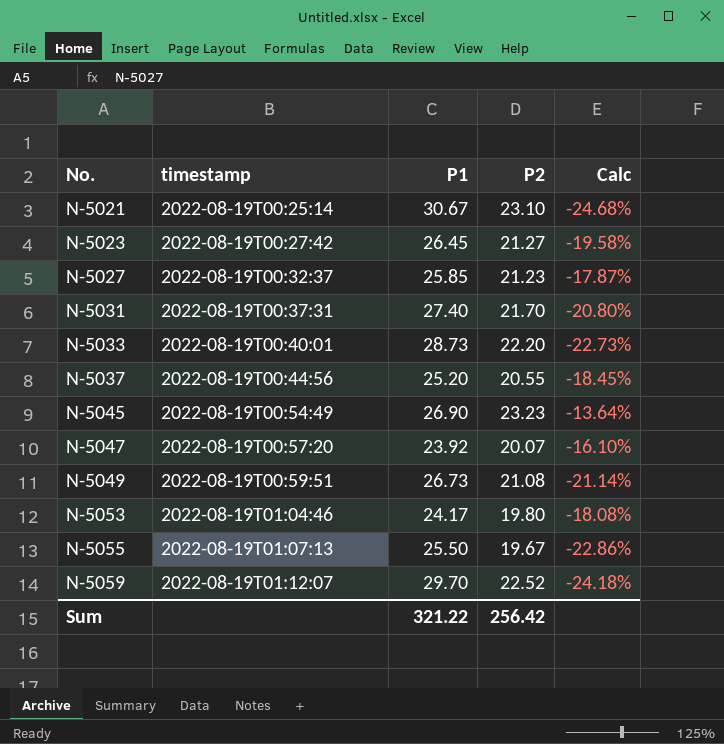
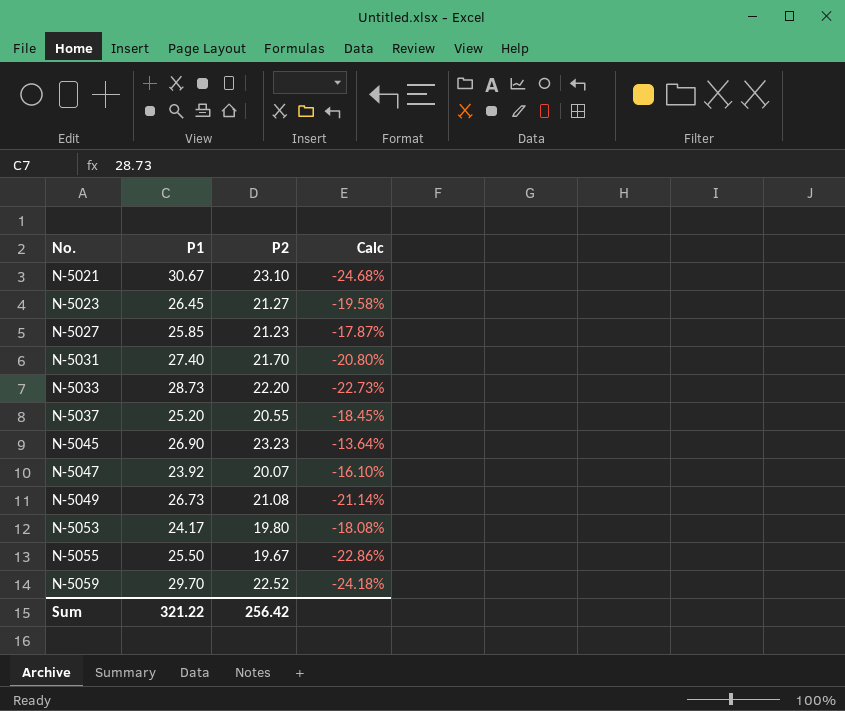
column timestamp | position: 2 -> none

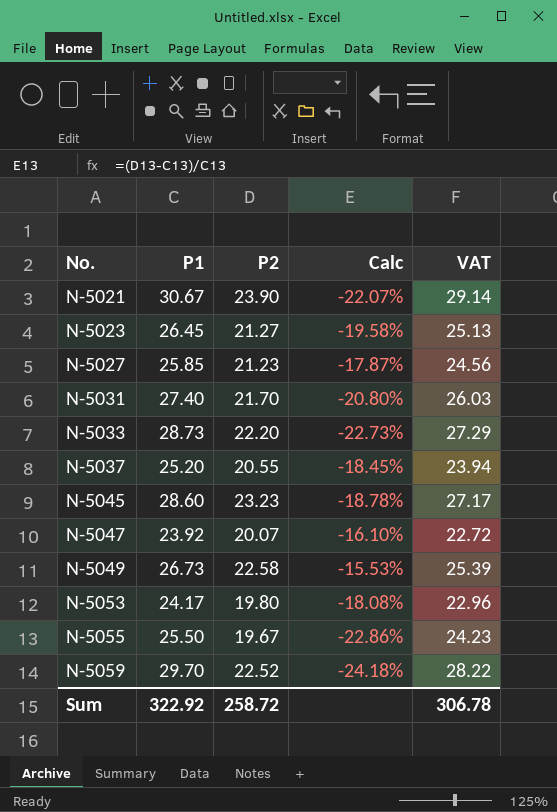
column VAT | formula: none -> [P1] * 0.95
N-5021 | P2: 23.10 -> 23.90
N-5021 | Calc: -24.68% -> -22.07%
N-5045 | P1: 26.90 -> 28.60
N-5045 | Calc: -13.64% -> -18.78%
N-5049 | P2: 21.08 -> 22.58
N-5049 | Calc: -21.14% -> -15.53%
Sum | P1: 321.22 -> 322.92
Sum | P2: 256.42 -> 258.72

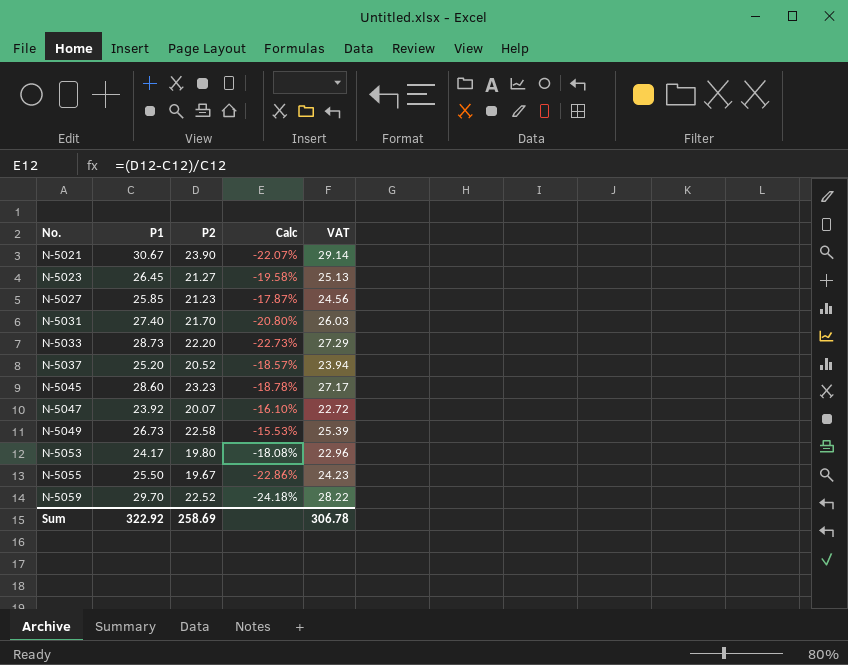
N-5037 | P2: 20.55 -> 20.52
N-5037 | Calc: -18.45% -> -18.57%
Sum | P2: 258.72 -> 258.69

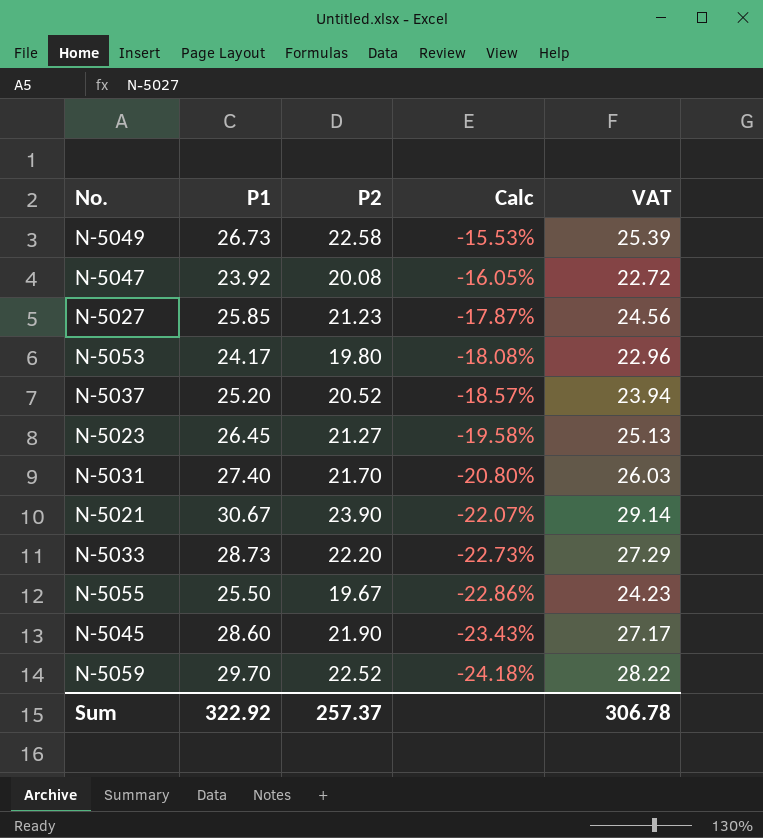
row order: No. ascending -> Calc descending
N-5047 | P2: 20.07 -> 20.08
N-5047 | Calc: -16.10% -> -16.05%
N-5045 | P2: 23.23 -> 21.90
N-5045 | Calc: -18.78% -> -23.43%
Sum | P2: 258.69 -> 257.37

